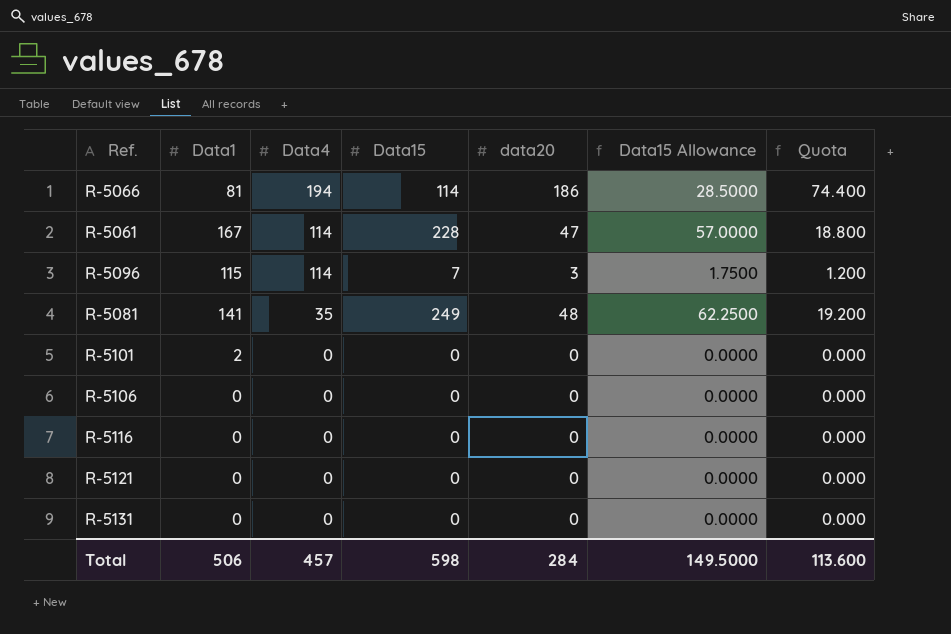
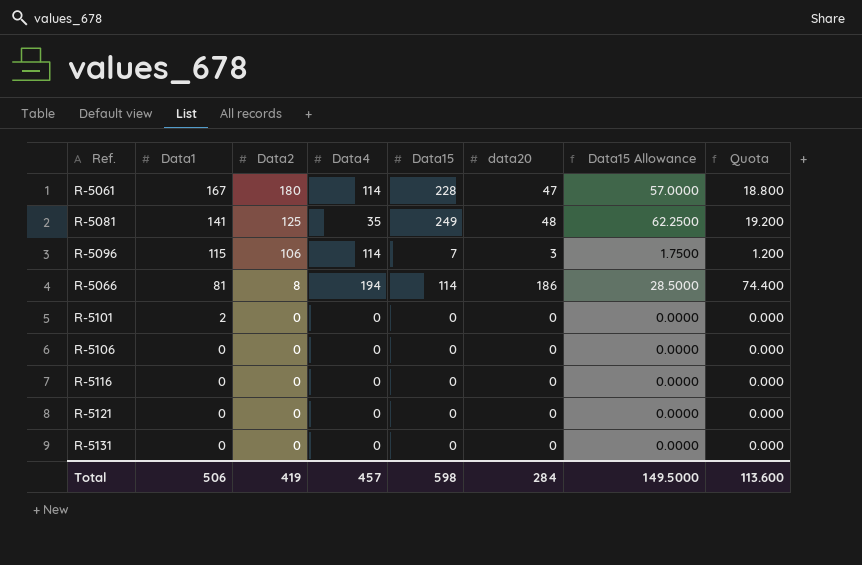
row order: Data4 descending -> Data1 descending
column Data2 | position: none -> 3

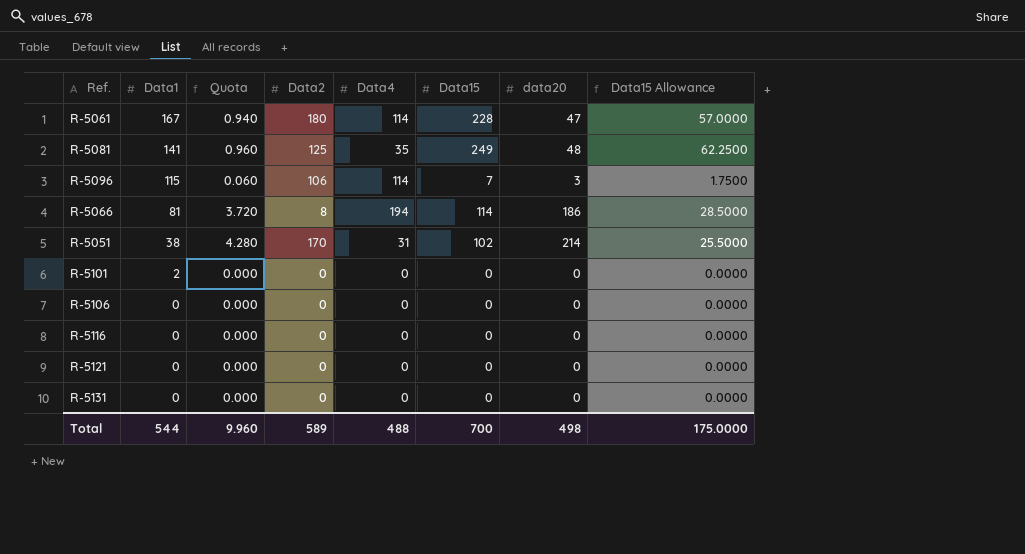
column Quota | formula: [data20] * 0.4 -> [data20] * 0.02
column Quota | position: 8 -> 3
row R-5051: none -> 38 | 4.280 | 170 | 31 | 102 | 214 | 25.5000
Total | Data1: 506 -> 544
Total | Quota: 113.600 -> 9.960
Total | Data2: 419 -> 589
Total | Data4: 457 -> 488
Total | Data15: 598 -> 700
Total | data20: 284 -> 498
Total | Data15 Allowance: 149.5000 -> 175.0000

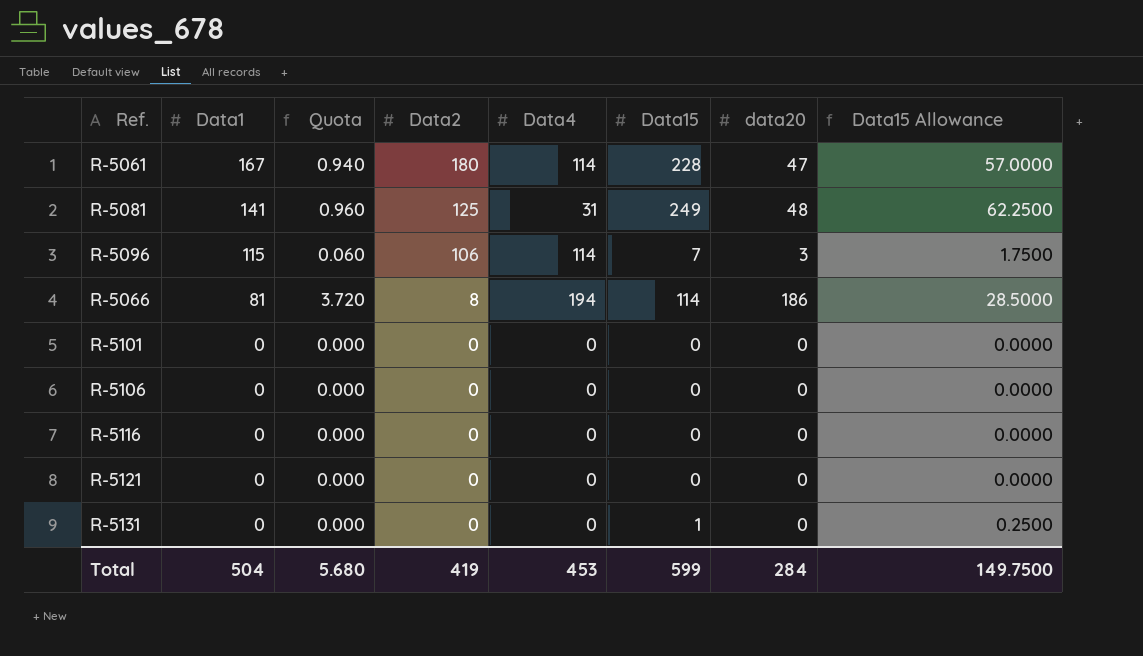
row R-5051: 38 | 4.280 | 170 | 31 | 102 | 214 | 25.5000 -> none
R-5081 | Data4: 35 -> 31
R-5101 | Data1: 2 -> 0
R-5131 | Data15: 0 -> 1
R-5131 | Data15 Allowance: 0.0000 -> 0.2500
Total | Data1: 544 -> 504
Total | Quota: 9.960 -> 5.680
Total | Data2: 589 -> 419
Total | Data4: 488 -> 453
Total | Data15: 700 -> 599
Total | data20: 498 -> 284
Total | Data15 Allowance: 175.0000 -> 149.7500

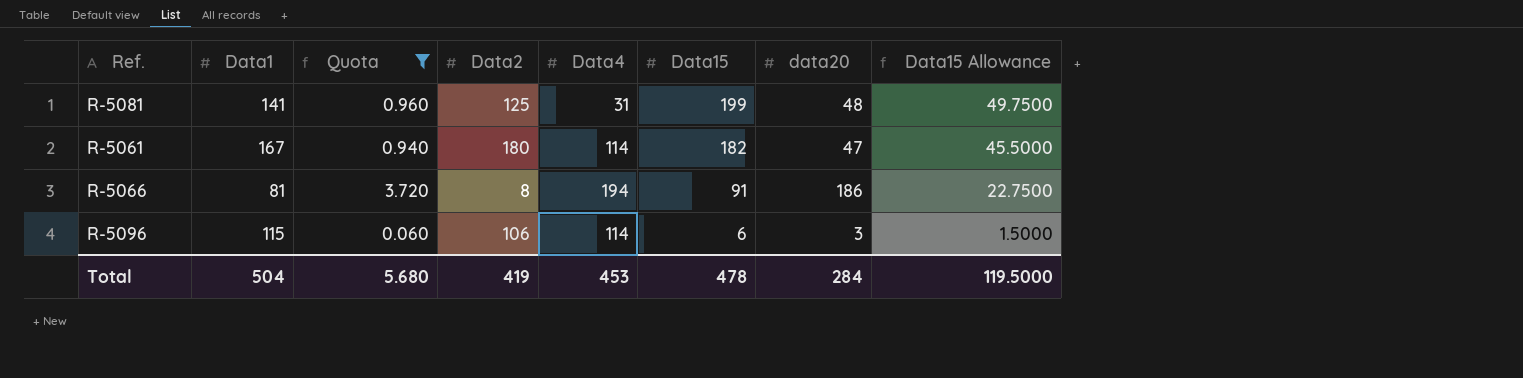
filter: none -> Quota != 0.000
row order: Data1 descending -> Data15 descending
R-5081 | Data15: 249 -> 199
R-5081 | Data15 Allowance: 62.2500 -> 49.7500
R-5061 | Data15: 228 -> 182
R-5061 | Data15 Allowance: 57.0000 -> 45.5000
R-5066 | Data15: 114 -> 91
R-5066 | Data15 Allowance: 28.5000 -> 22.7500
R-5096 | Data15: 7 -> 6
R-5096 | Data15 Allowance: 1.7500 -> 1.5000
Total | Data15: 599 -> 478
Total | Data15 Allowance: 149.7500 -> 119.5000

